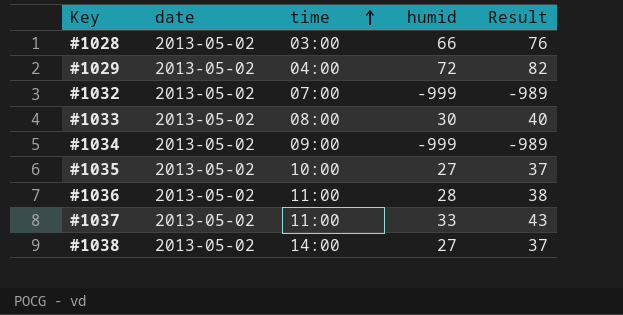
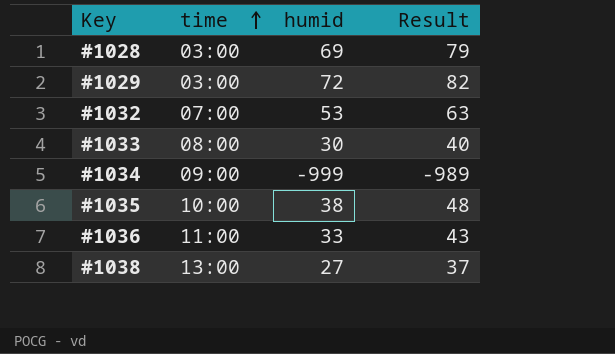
column date | position: 2 -> none
row #1037: 2013-05-02 | 11:00 | 33 | 43 -> none
#1028 | humid: 66 -> 69
#1028 | Result: 76 -> 79
#1029 | time: 04:00 -> 03:00
#1032 | humid: -999 -> 53
#1032 | Result: -989 -> 63
#1035 | humid: 27 -> 38
#1035 | Result: 37 -> 48
#1036 | humid: 28 -> 33
#1036 | Result: 38 -> 43
#1038 | time: 14:00 -> 13:00

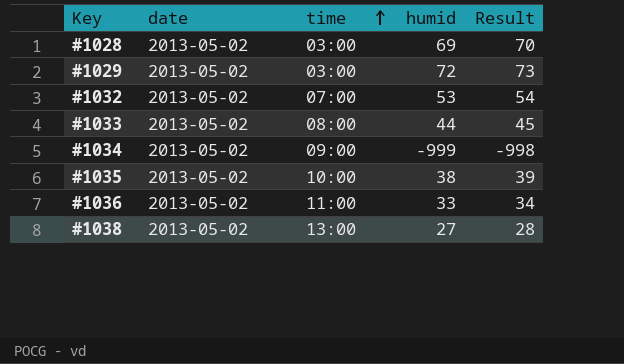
column date | position: none -> 2
column Result | formula: [humid] + 10 -> [humid] + 1
#1033 | humid: 30 -> 44

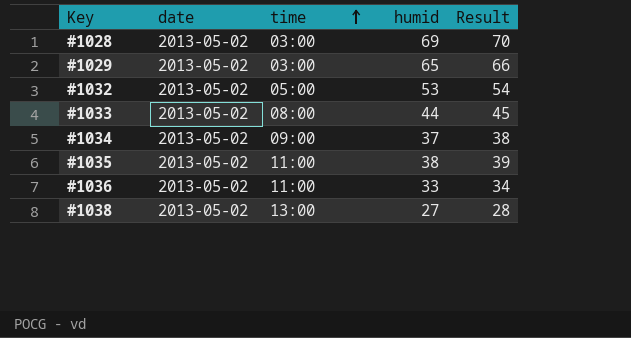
#1029 | humid: 72 -> 65
#1029 | Result: 73 -> 66
#1032 | time: 07:00 -> 05:00
#1034 | humid: -999 -> 37
#1034 | Result: -998 -> 38
#1035 | time: 10:00 -> 11:00

